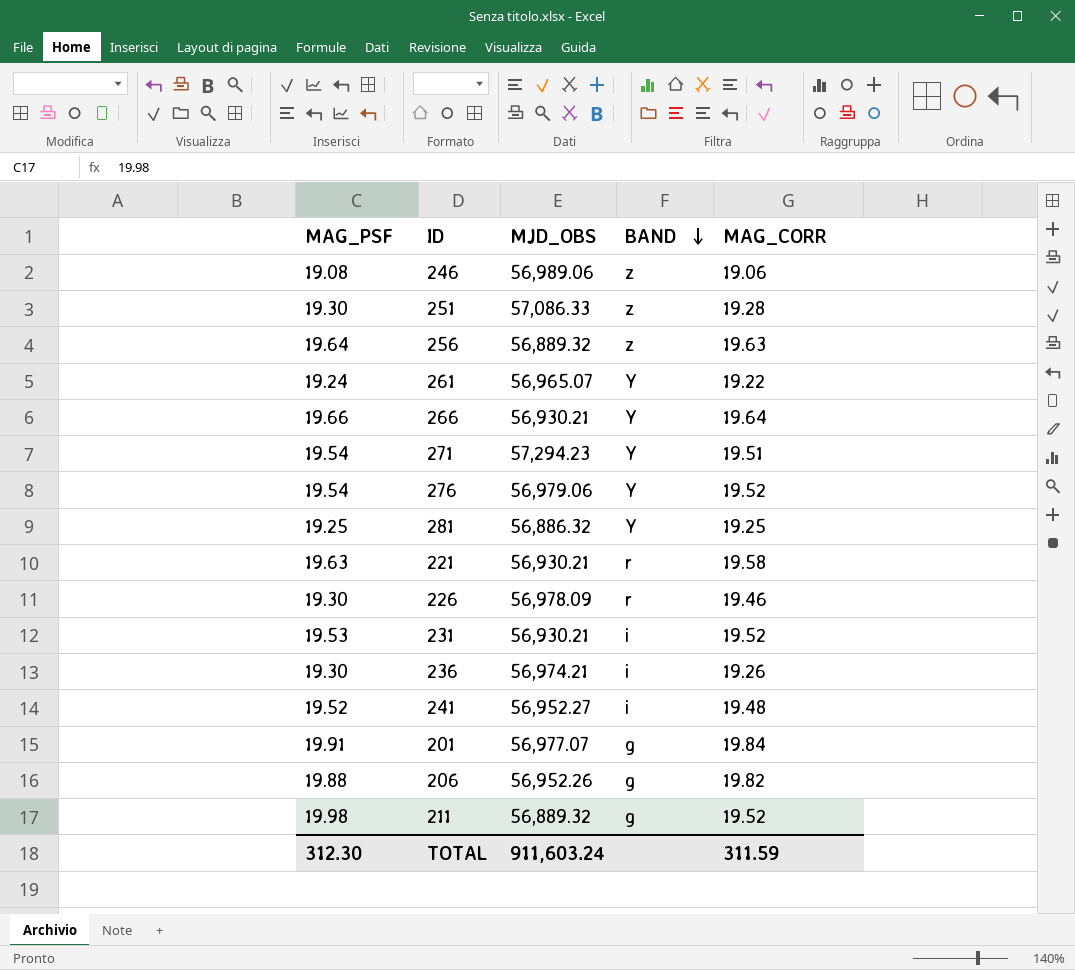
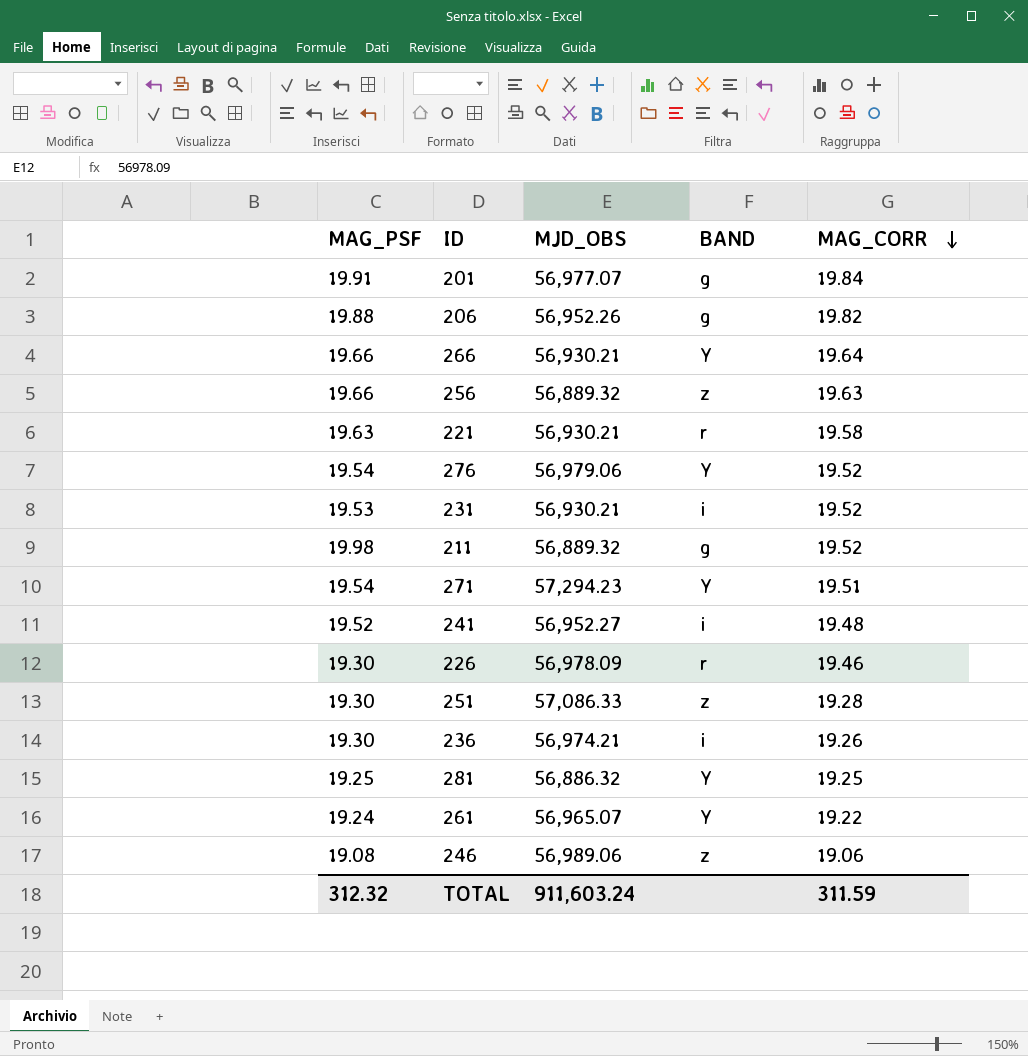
row order: BAND descending -> MAG_CORR descending
256 | MAG_PSF: 19.64 -> 19.66
TOTAL | MAG_PSF: 312.30 -> 312.32

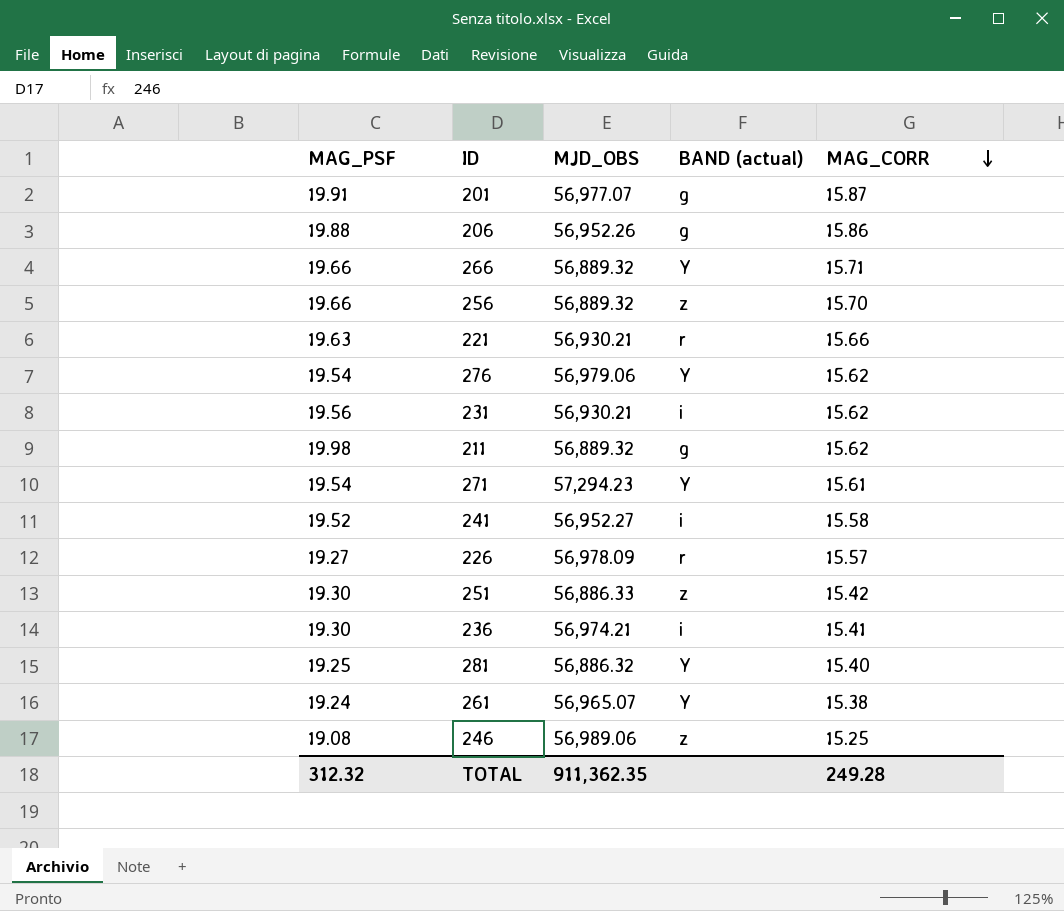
column name: BAND -> BAND (actual)
201 | MAG_CORR: 19.84 -> 15.87
206 | MAG_CORR: 19.82 -> 15.86
266 | MJD_OBS: 56,930.21 -> 56,889.32
266 | MAG_CORR: 19.64 -> 15.71
256 | MAG_CORR: 19.63 -> 15.70
221 | MAG_CORR: 19.58 -> 15.66
276 | MAG_CORR: 19.52 -> 15.62
231 | MAG_PSF: 19.53 -> 19.56
231 | MAG_CORR: 19.52 -> 15.62
211 | MAG_CORR: 19.52 -> 15.62
271 | MAG_CORR: 19.51 -> 15.61
241 | MAG_CORR: 19.48 -> 15.58
226 | MAG_PSF: 19.30 -> 19.27
226 | MAG_CORR: 19.46 -> 15.57
251 | MJD_OBS: 57,086.33 -> 56,886.33
251 | MAG_CORR: 19.28 -> 15.42
236 | MAG_CORR: 19.26 -> 15.41
281 | MAG_CORR: 19.25 -> 15.40
261 | MAG_CORR: 19.22 -> 15.38
246 | MAG_CORR: 19.06 -> 15.25
TOTAL | MJD_OBS: 911,603.24 -> 911,362.35
TOTAL | MAG_CORR: 311.59 -> 249.28

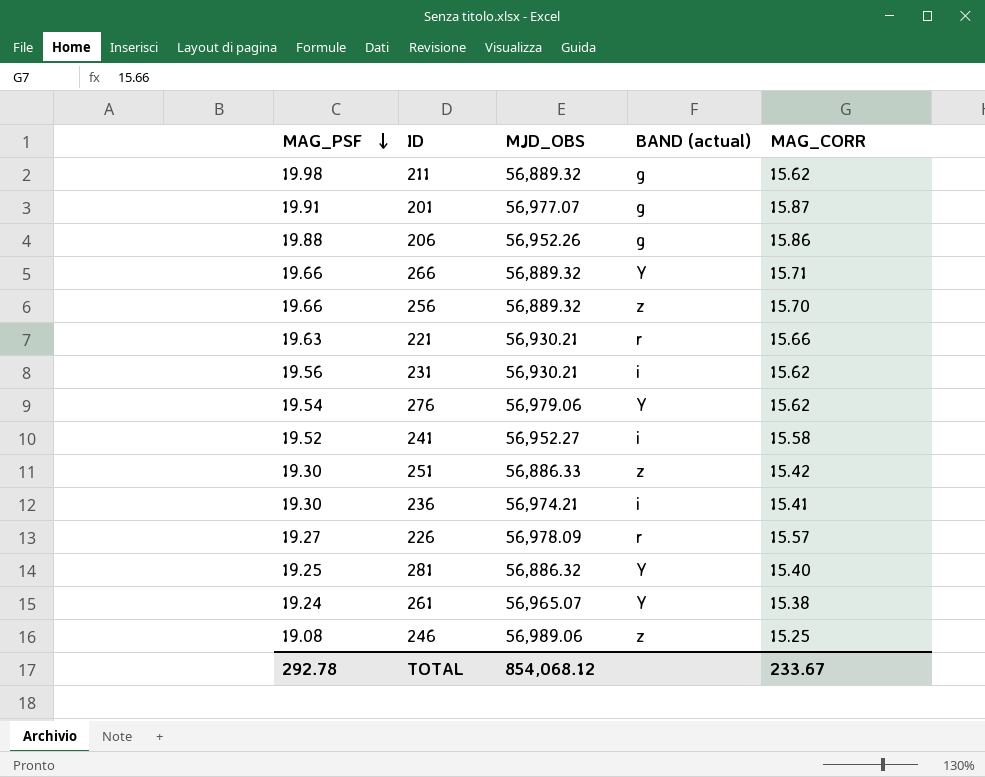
row order: MAG_CORR descending -> MAG_PSF descending
row 271: 19.54 | 57,294.23 | Y | 15.61 -> none
TOTAL | MAG_PSF: 312.32 -> 292.78
TOTAL | MJD_OBS: 911,362.35 -> 854,068.12
TOTAL | MAG_CORR: 249.28 -> 233.67

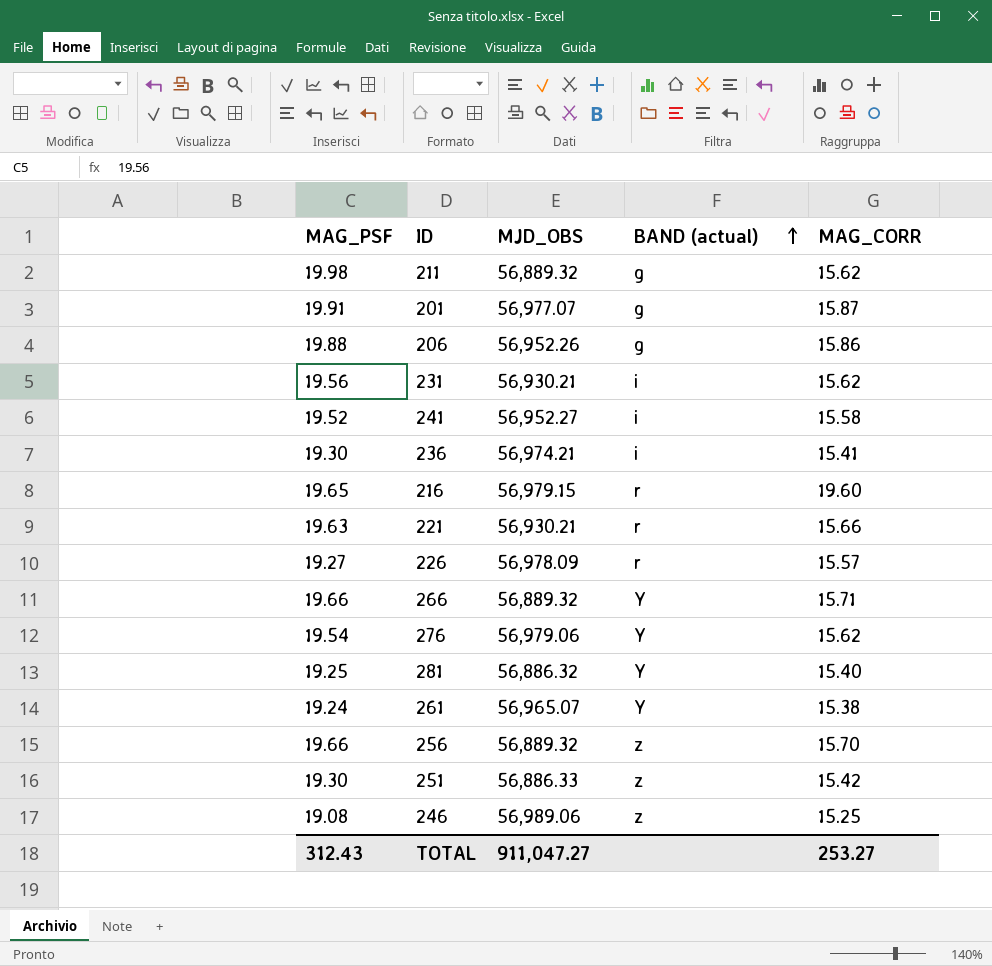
row order: MAG_PSF descending -> BAND (actual) ascending
row 216: none -> 19.65 | 56,979.15 | r | 19.60
TOTAL | MAG_PSF: 292.78 -> 312.43
TOTAL | MJD_OBS: 854,068.12 -> 911,047.27
TOTAL | MAG_CORR: 233.67 -> 253.27

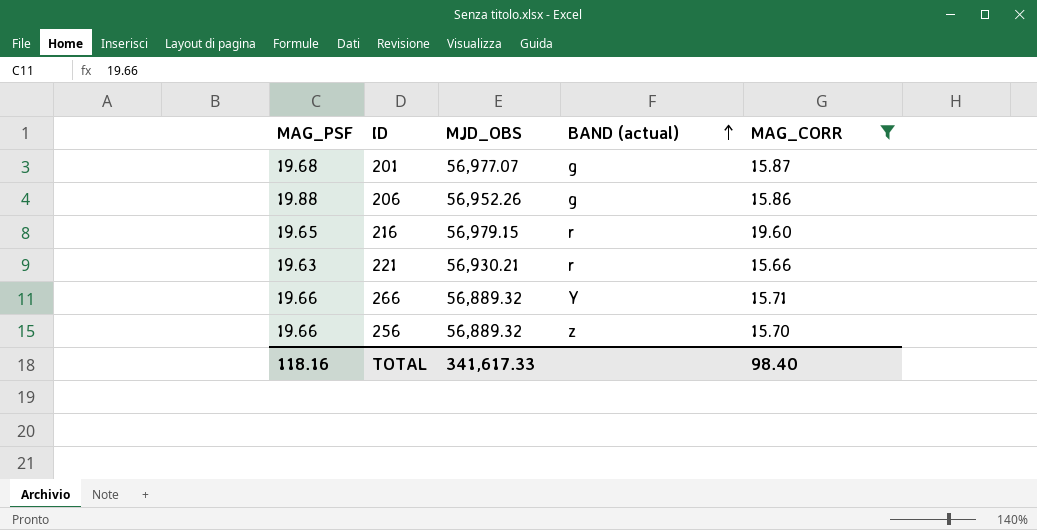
filter: none -> MAG_CORR >= 15.66
201 | MAG_PSF: 19.91 -> 19.68
TOTAL | MAG_PSF: 312.43 -> 118.16
TOTAL | MJD_OBS: 911,047.27 -> 341,617.33
TOTAL | MAG_CORR: 253.27 -> 98.40

